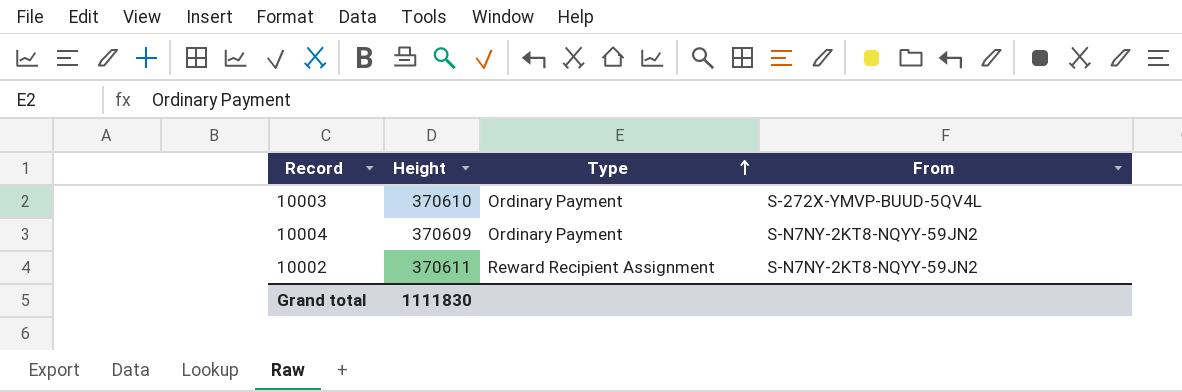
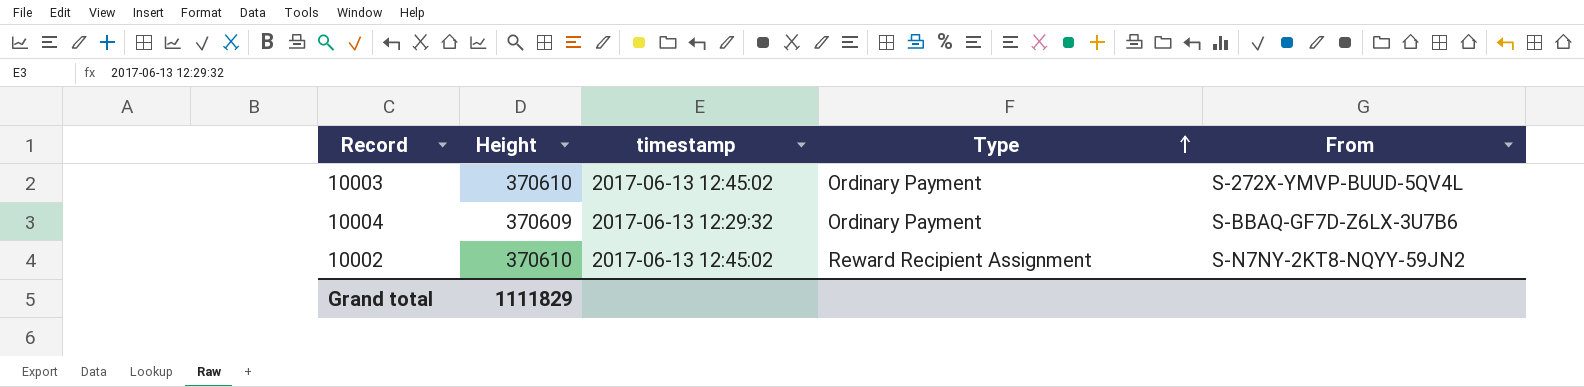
column timestamp | position: none -> 3
10004 | From: S-N7NY-2KT8-NQYY-59JN2 -> S-BBAQ-GF7D-Z6LX-3U7B6
10002 | Height: 370611 -> 370610
Grand total | Height: 1111830 -> 1111829

